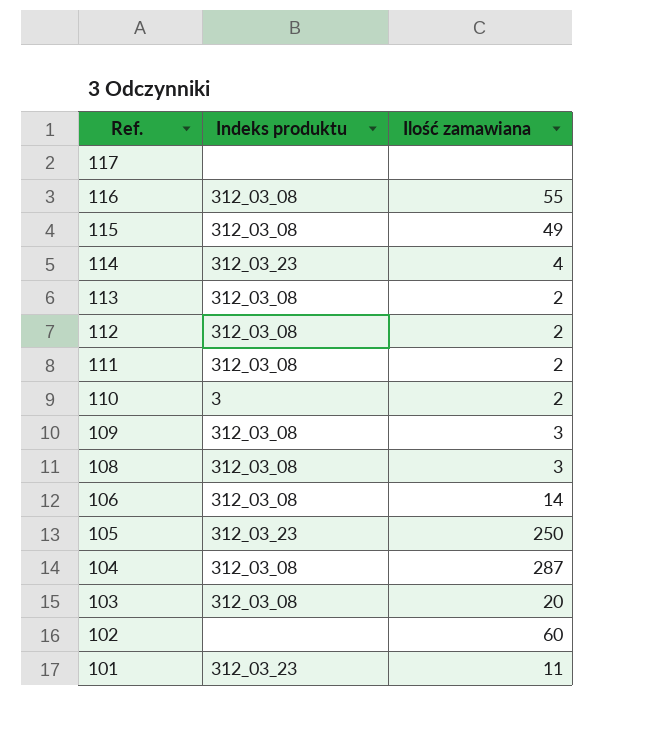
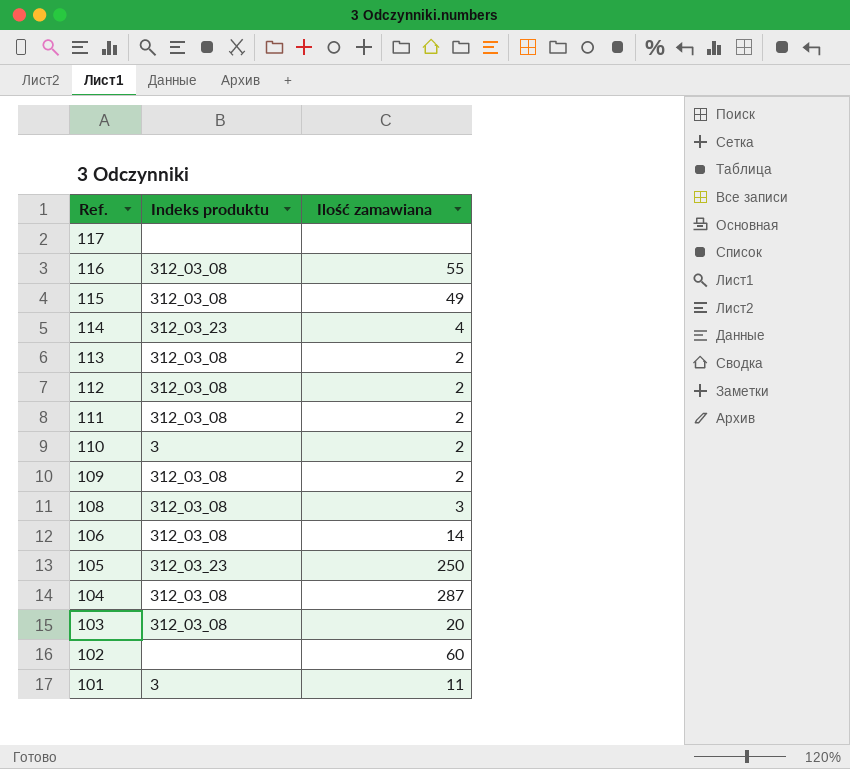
109 | Ilość zamawiana: 3 -> 2
101 | Indeks produktu: 312_03_23 -> 3

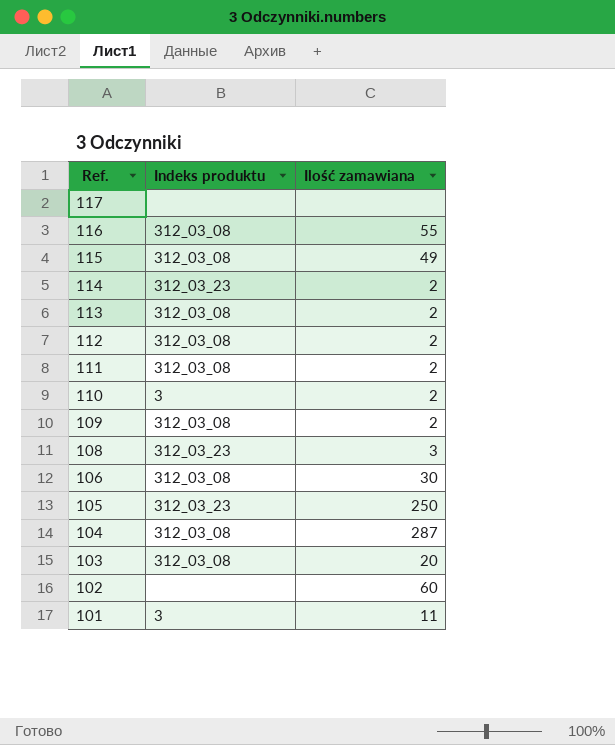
114 | Ilość zamawiana: 4 -> 2
108 | Indeks produktu: 312_03_08 -> 312_03_23
106 | Ilość zamawiana: 14 -> 30

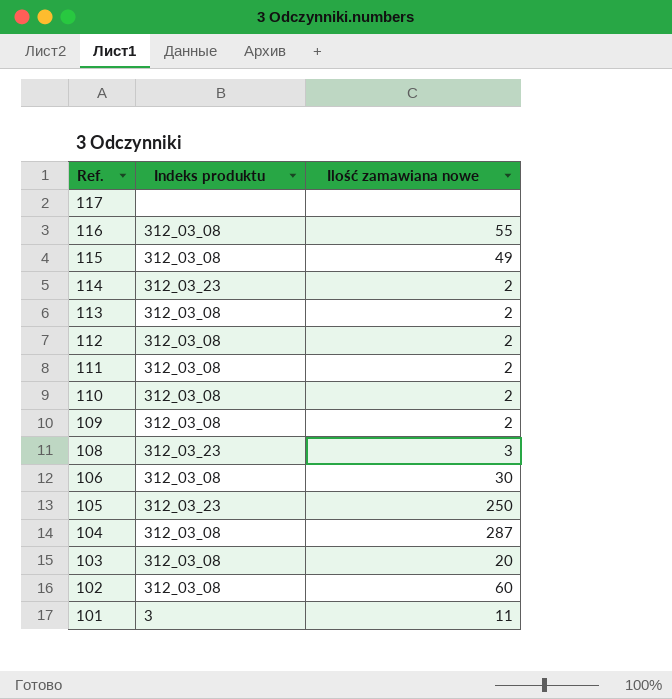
column name: Ilość zamawiana -> Ilość zamawiana nowe
110 | Indeks produktu: 3 -> 312_03_08
102 | Indeks produktu: none -> 312_03_08

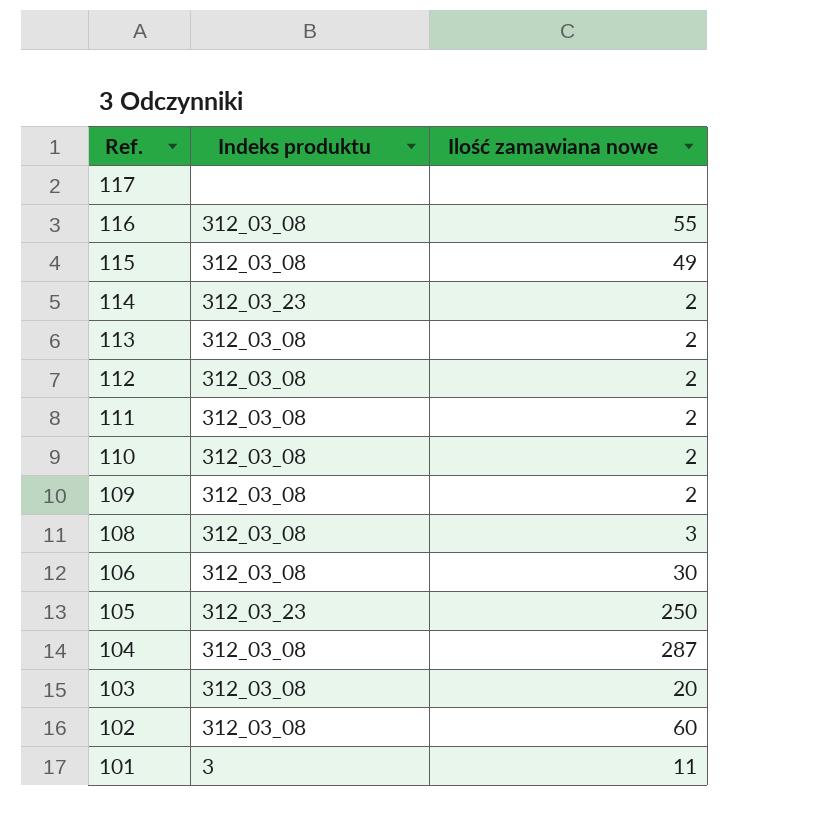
108 | Indeks produktu: 312_03_23 -> 312_03_08

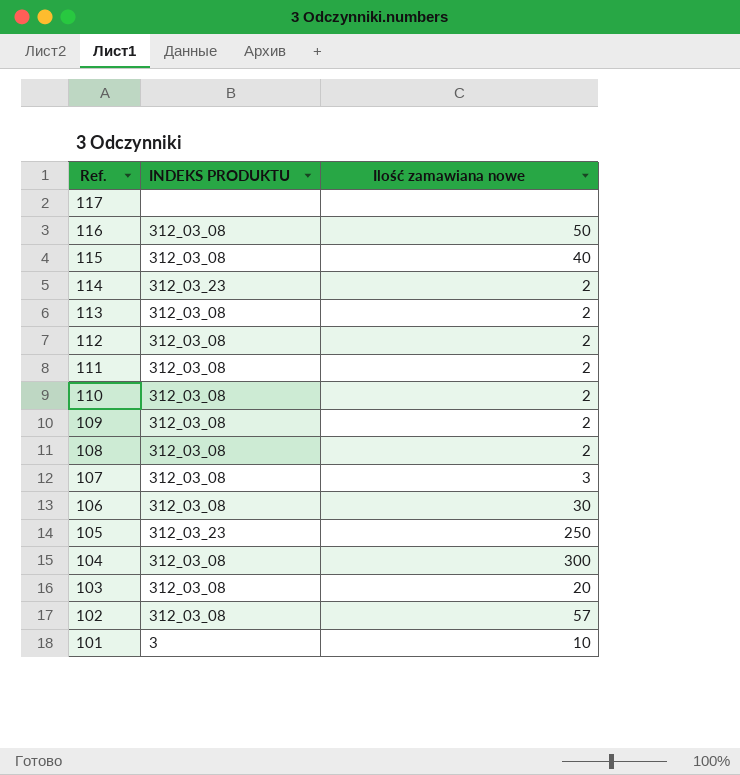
column name: Indeks produktu -> INDEKS PRODUKTU
116 | Ilość zamawiana nowe: 55 -> 50
115 | Ilość zamawiana nowe: 49 -> 40
108 | Ilość zamawiana nowe: 3 -> 2
row 107: none -> 312_03_08 | 3
104 | Ilość zamawiana nowe: 287 -> 300
102 | Ilość zamawiana nowe: 60 -> 57
101 | Ilość zamawiana nowe: 11 -> 10

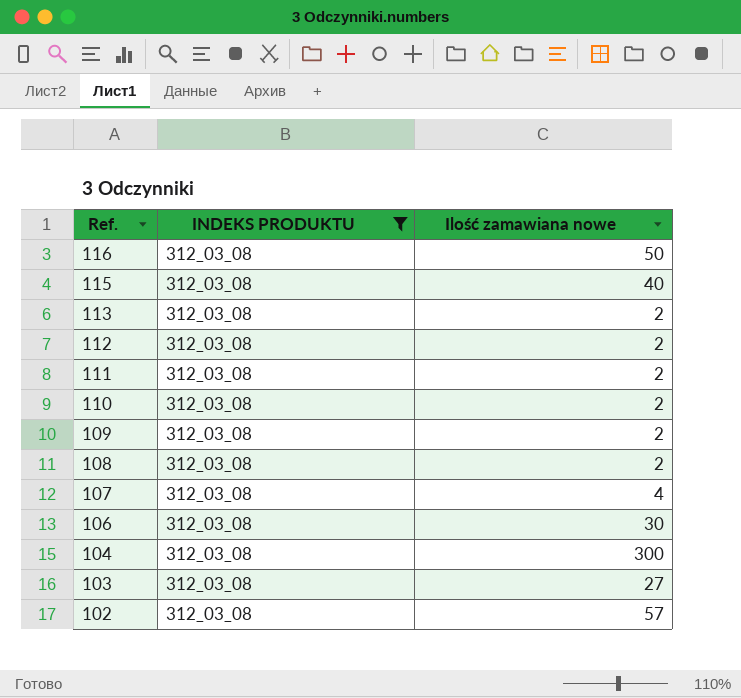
filter: none -> INDEKS PRODUKTU = 312_03_08
107 | Ilość zamawiana nowe: 3 -> 4
103 | Ilość zamawiana nowe: 20 -> 27

